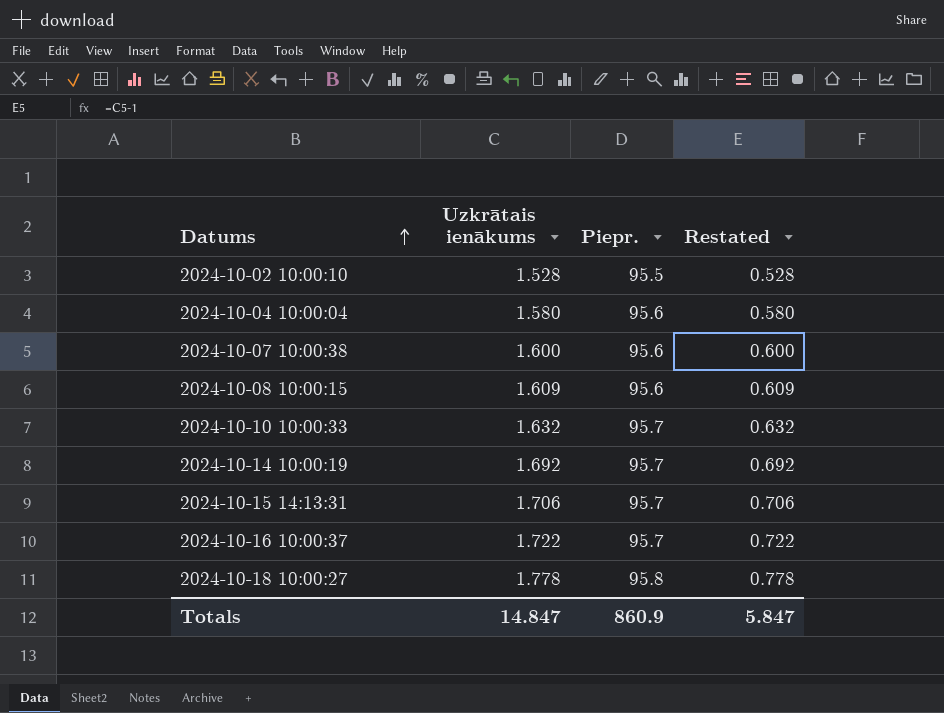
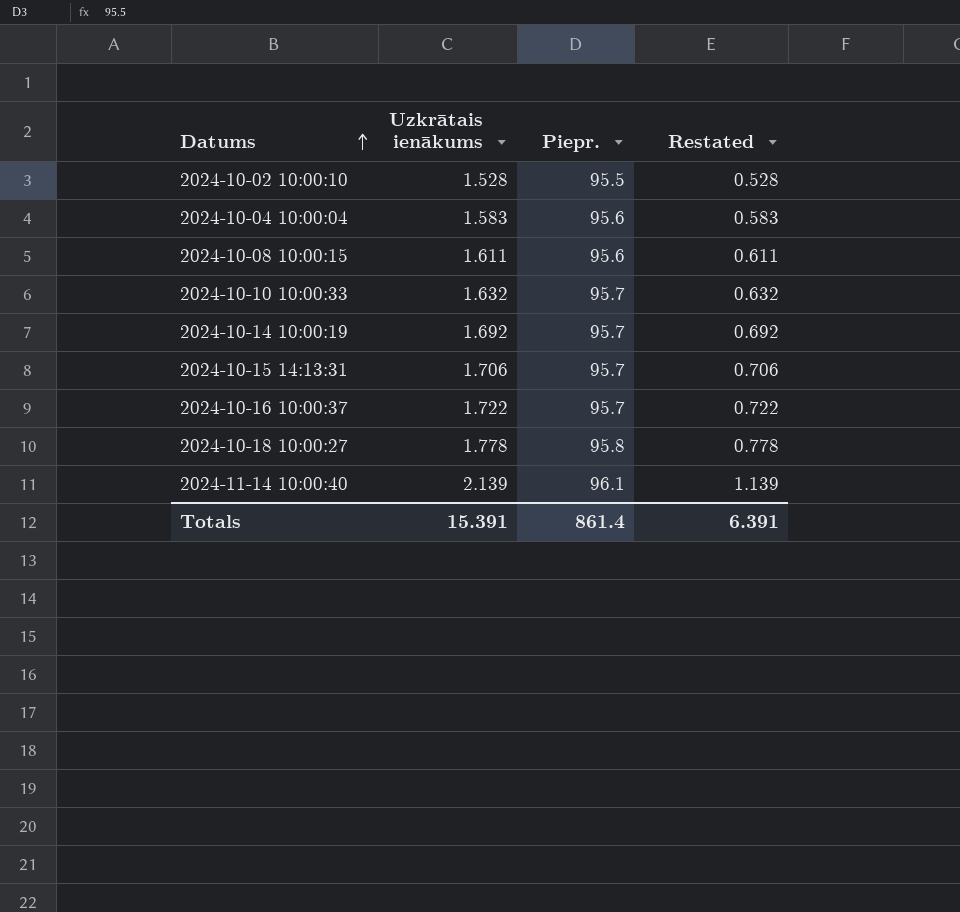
row 2024-10-07 10:00:38: 1.600 | 95.6 | 0.600 -> none
2024-10-04 10:00:04 | Uzkrātais ienākums: 1.580 -> 1.583
2024-10-04 10:00:04 | Restated: 0.580 -> 0.583
2024-10-08 10:00:15 | Uzkrātais ienākums: 1.609 -> 1.611
2024-10-08 10:00:15 | Restated: 0.609 -> 0.611
row 2024-11-14 10:00:40: none -> 2.139 | 96.1 | 1.139
Totals | Uzkrātais ienākums: 14.847 -> 15.391
Totals | Piepr.: 860.9 -> 861.4
Totals | Restated: 5.847 -> 6.391

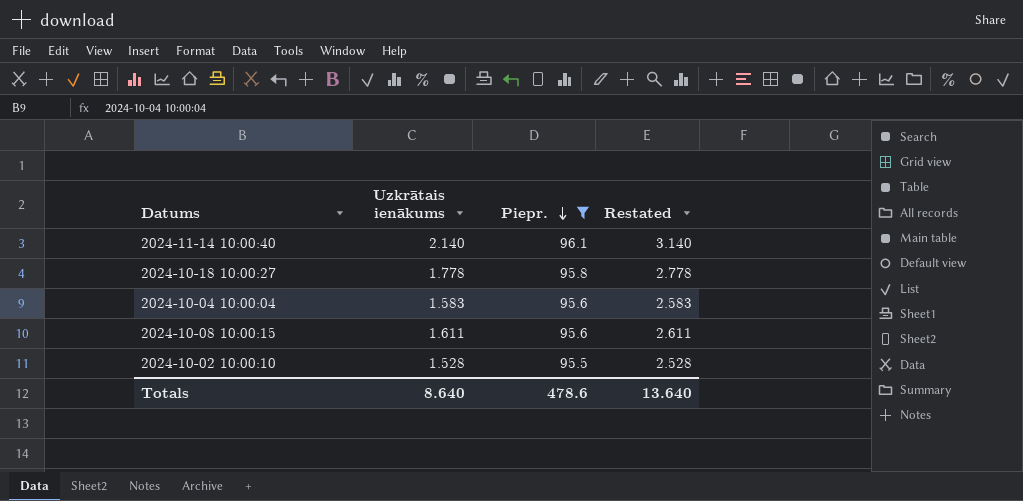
filter: none -> Piepr. != 95.7
row order: Datums ascending -> Piepr. descending
column Restated | formula: [Uzkrātais ienākums] - 1 -> [Uzkrātais ienākums] + 1
2024-11-14 10:00:40 | Uzkrātais ienākums: 2.139 -> 2.140
Totals | Uzkrātais ienākums: 15.391 -> 8.640
Totals | Piepr.: 861.4 -> 478.6
Totals | Restated: 6.391 -> 13.640

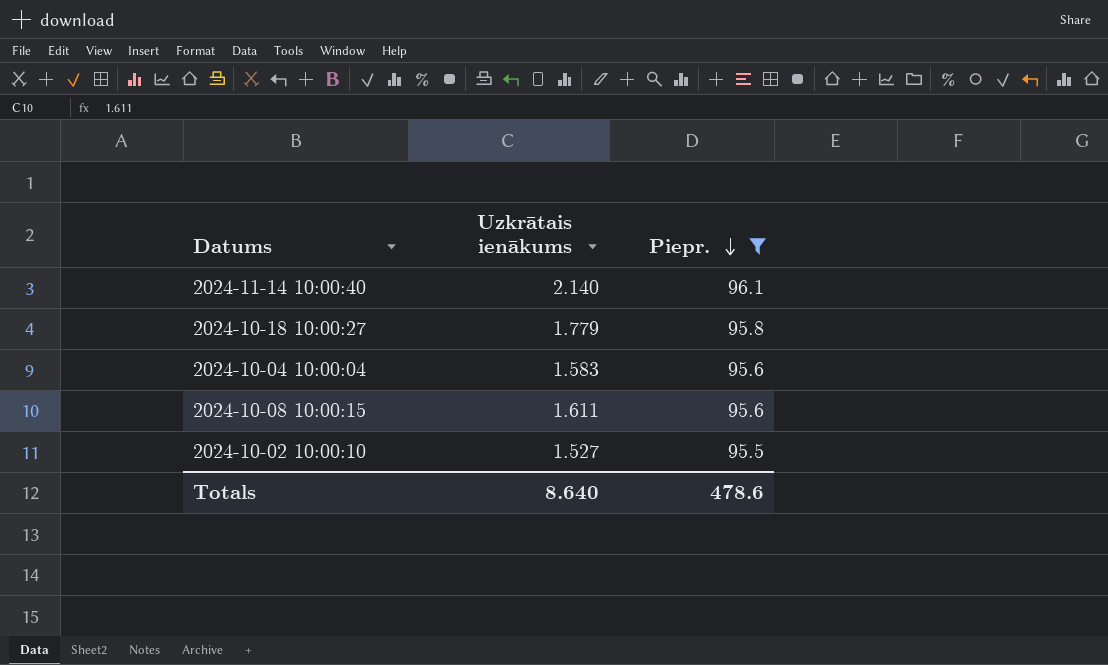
column Restated | formula: [Uzkrātais ienākums] + 1 -> none
2024-10-18 10:00:27 | Uzkrātais ienākums: 1.778 -> 1.779
2024-10-02 10:00:10 | Uzkrātais ienākums: 1.528 -> 1.527

